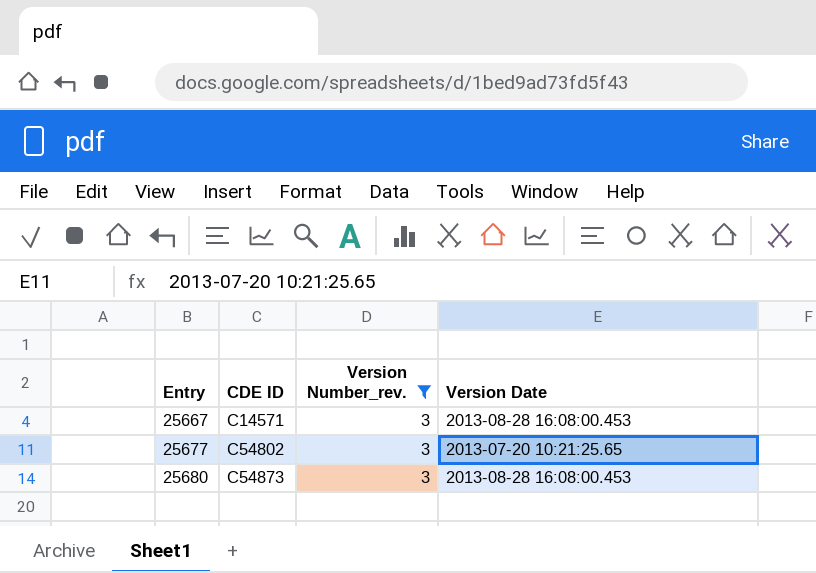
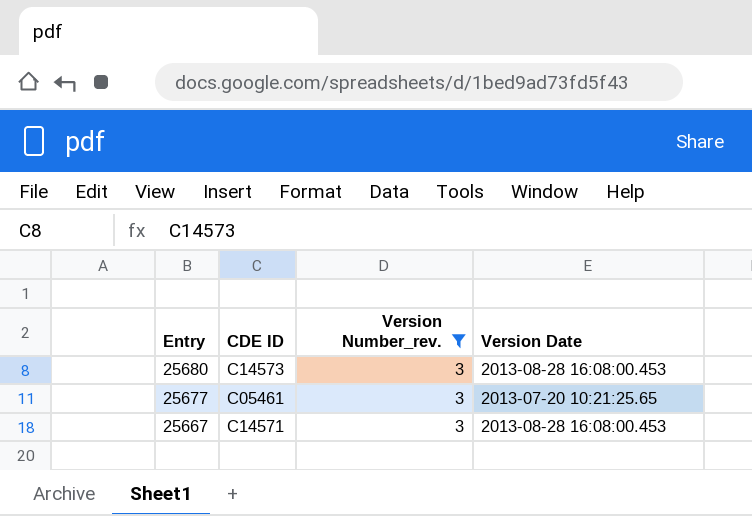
row order: Entry ascending -> Entry descending
25680 | CDE ID: C54873 -> C14573
25677 | CDE ID: C54802 -> C05461

